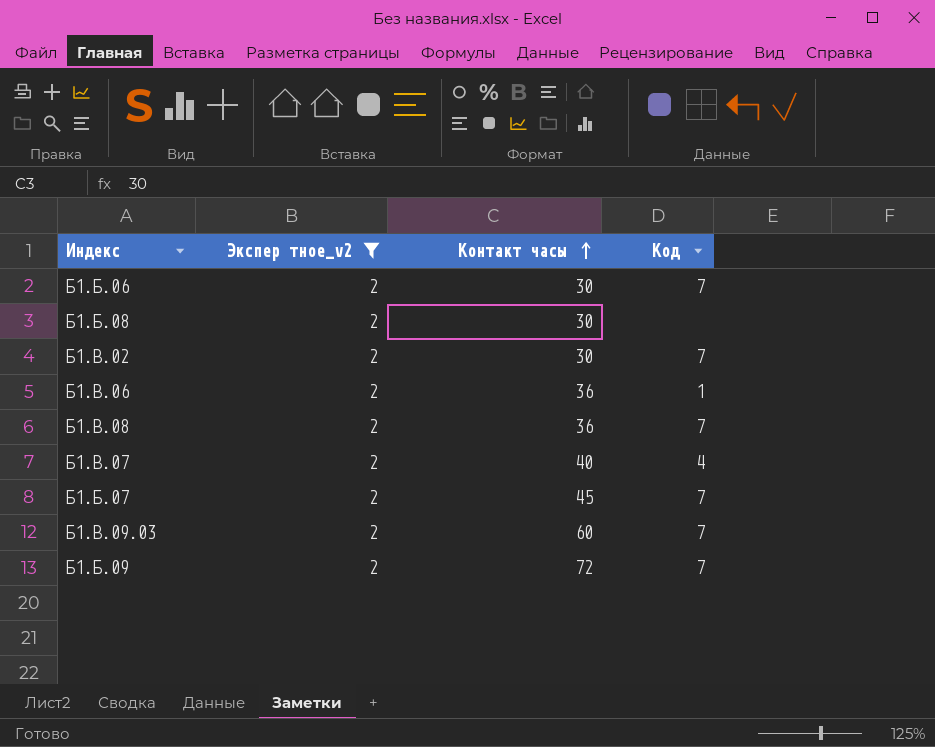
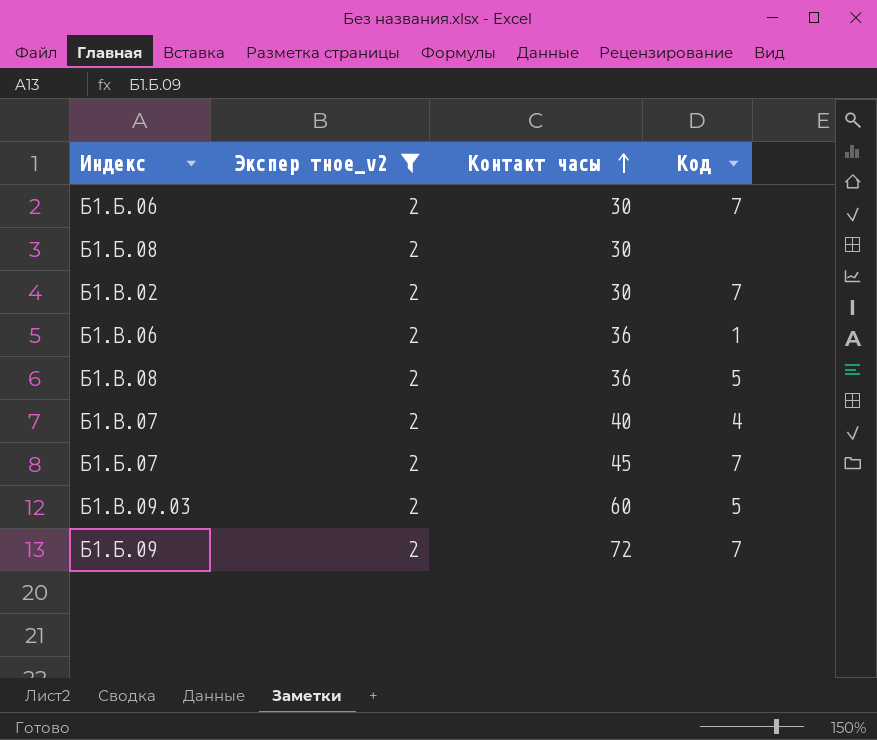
Б1.В.08 | Код: 7 -> 5
Б1.В.09.03 | Код: 7 -> 5

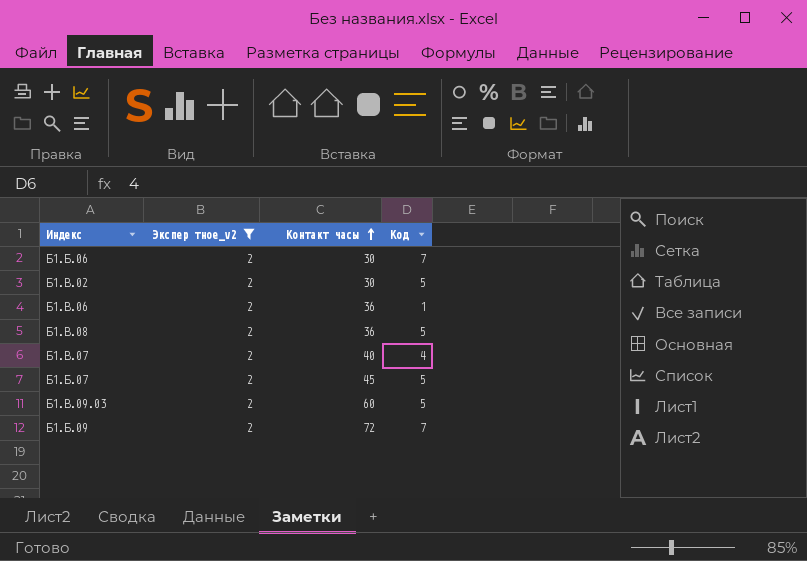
row Б1.Б.08: 2 | 30 | none -> none
Б1.В.02 | Код: 7 -> 5
Б1.Б.07 | Код: 7 -> 5

